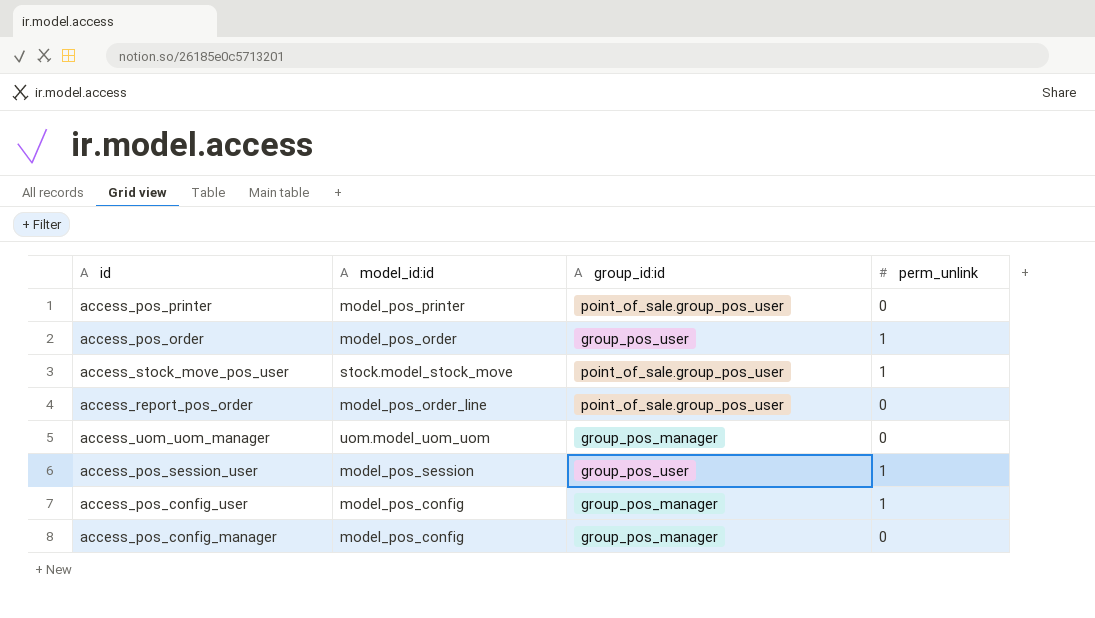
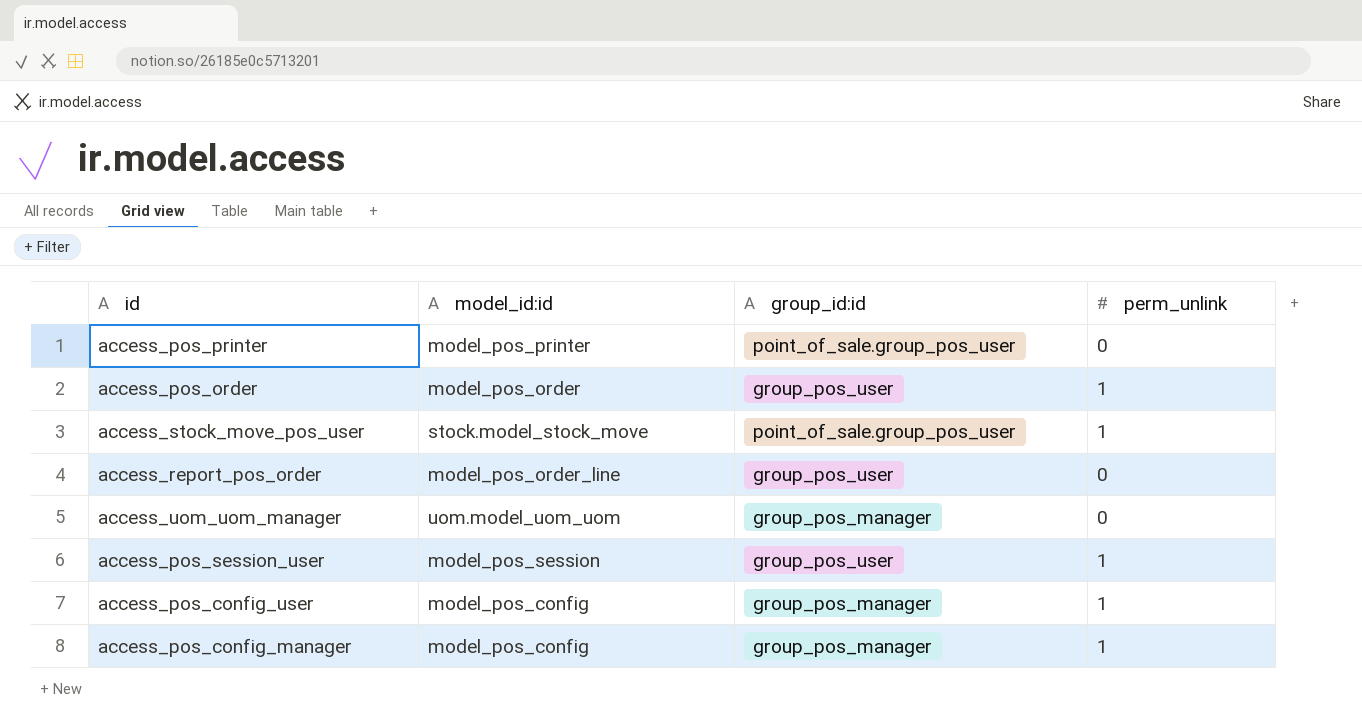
access_report_pos_order | group_id:id: point_of_sale.group_pos_user -> group_pos_user
access_pos_config_manager | perm_unlink: 0 -> 1

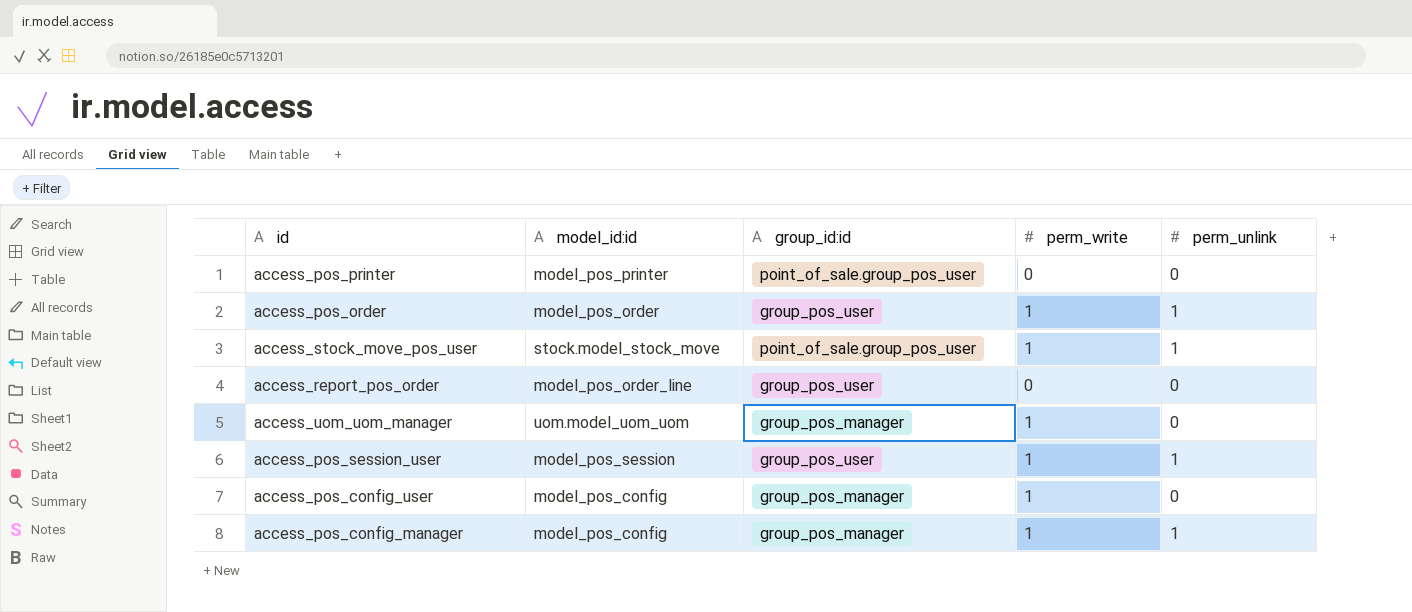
column perm_write | position: none -> 4
access_pos_config_user | perm_unlink: 1 -> 0

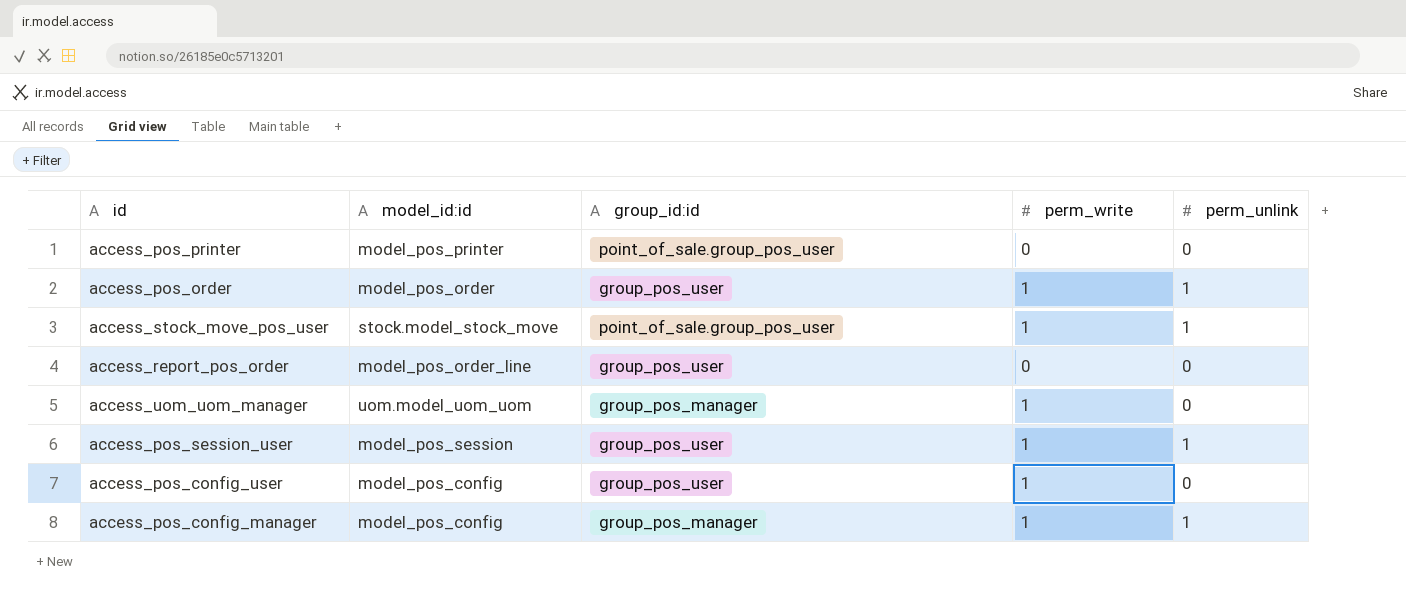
access_pos_config_user | group_id:id: group_pos_manager -> group_pos_user

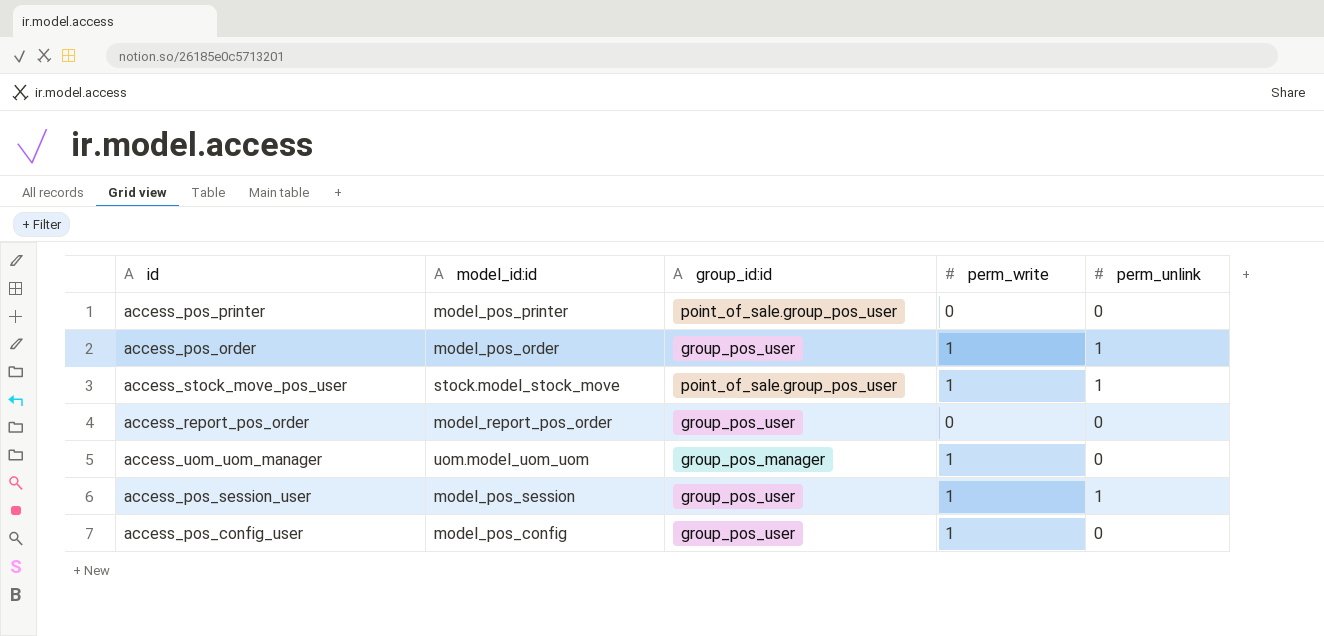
row access_pos_config_manager: model_pos_config | group_pos_manager | 1 | 1 -> none
access_report_pos_order | model_id:id: model_pos_order_line -> model_report_pos_order

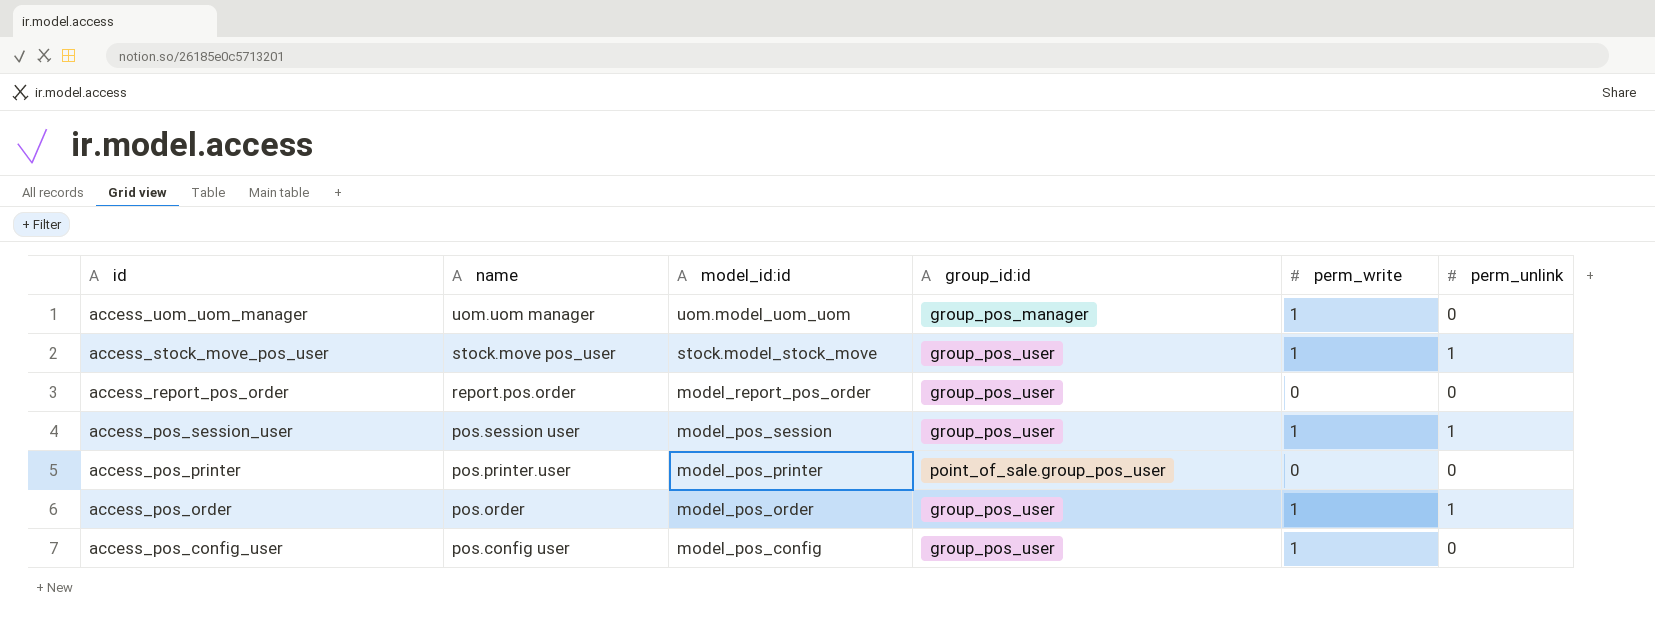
row order: none -> id descending
column name | position: none -> 2
access_stock_move_pos_user | group_id:id: point_of_sale.group_pos_user -> group_pos_user

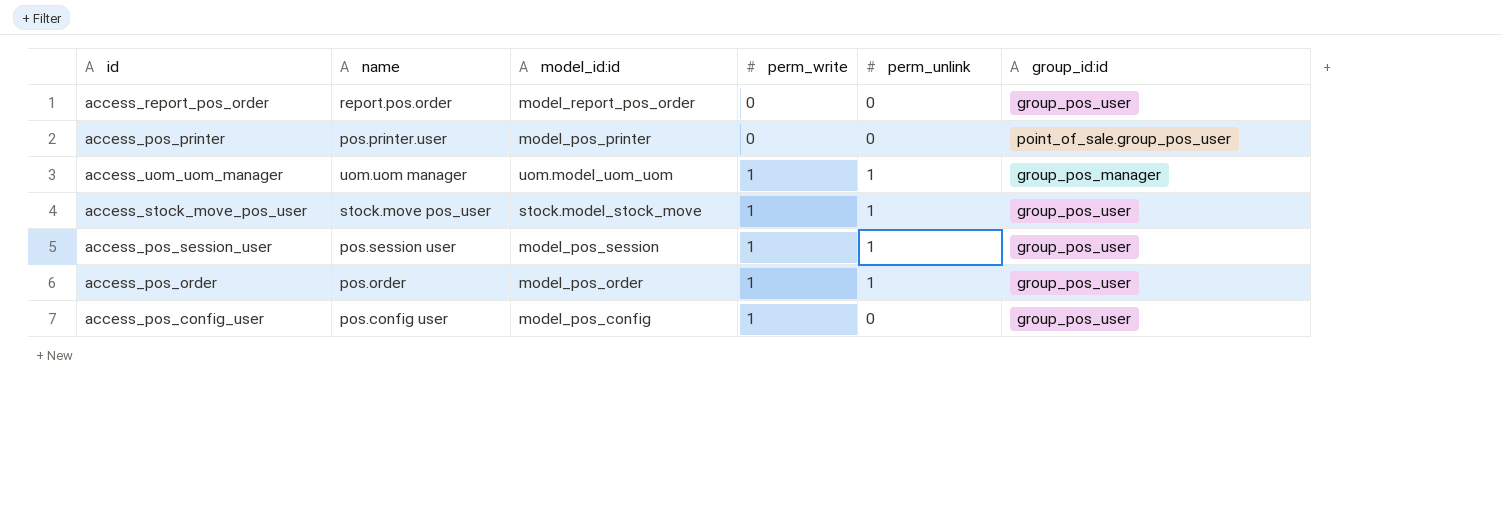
row order: id descending -> perm_write ascending
column group_id:id | position: 4 -> 6
access_uom_uom_manager | perm_unlink: 0 -> 1

